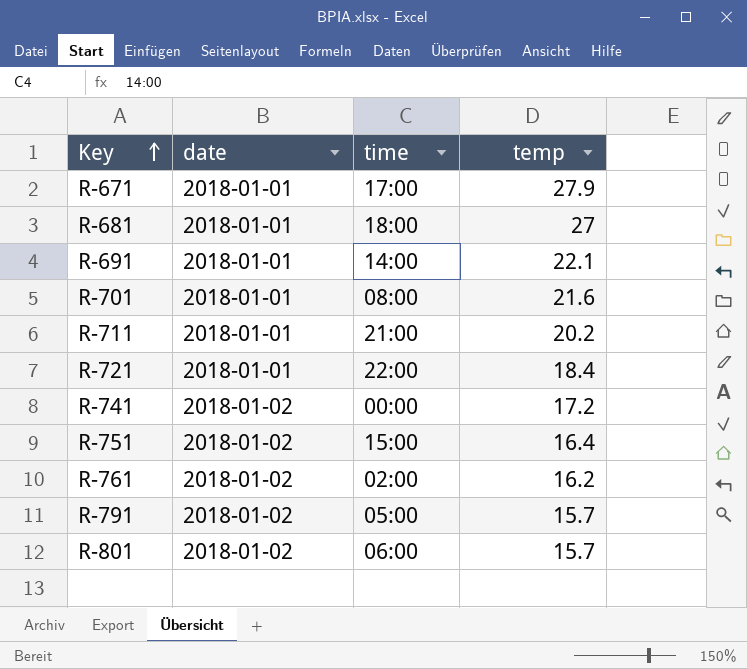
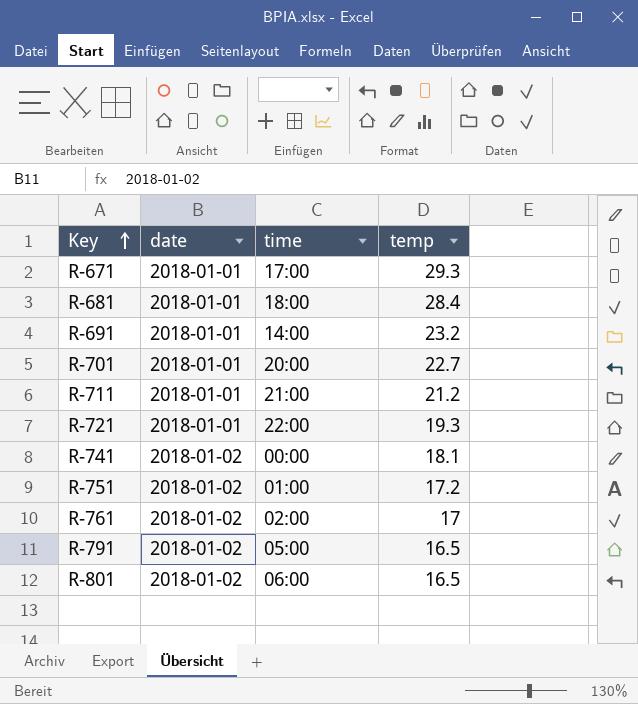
R-671 | temp: 27.9 -> 29.3
R-681 | temp: 27 -> 28.4
R-691 | temp: 22.1 -> 23.2
R-701 | time: 08:00 -> 20:00
R-701 | temp: 21.6 -> 22.7
R-711 | temp: 20.2 -> 21.2
R-721 | temp: 18.4 -> 19.3
R-741 | temp: 17.2 -> 18.1
R-751 | time: 15:00 -> 01:00
R-751 | temp: 16.4 -> 17.2
R-761 | temp: 16.2 -> 17
R-791 | temp: 15.7 -> 16.5
R-801 | temp: 15.7 -> 16.5

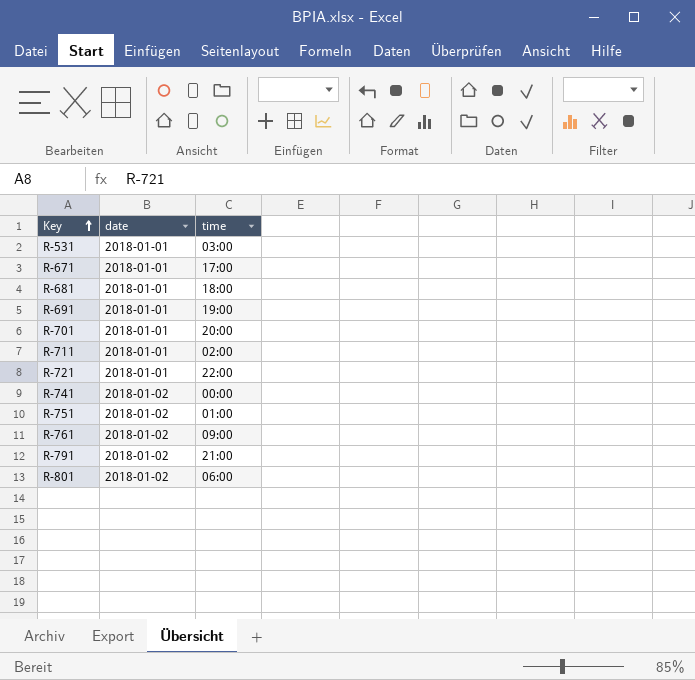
column temp | position: 4 -> none
row R-531: none -> 2018-01-01 | 03:00
R-691 | time: 14:00 -> 19:00
R-711 | time: 21:00 -> 02:00
R-761 | time: 02:00 -> 09:00
R-791 | time: 05:00 -> 21:00

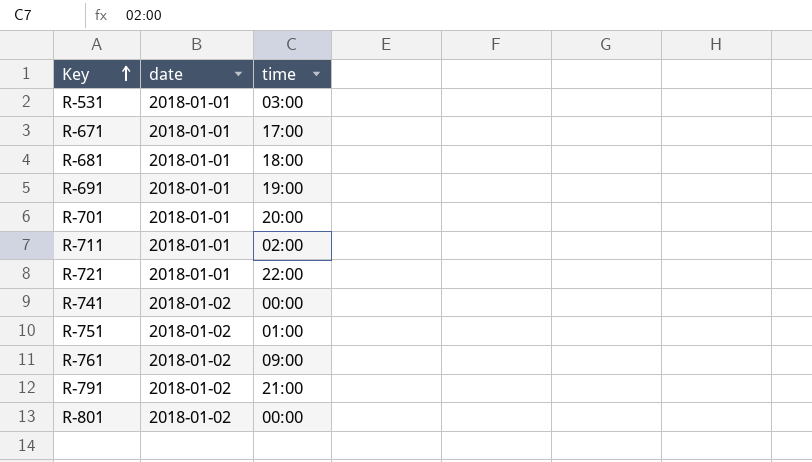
R-801 | time: 06:00 -> 00:00

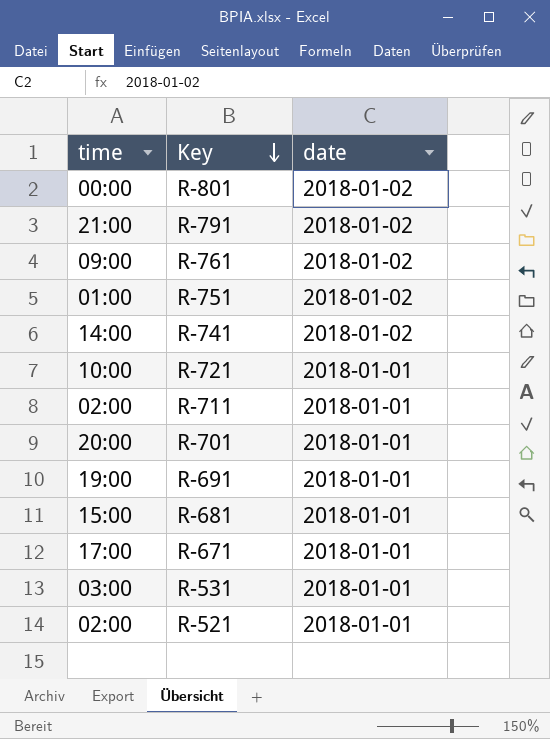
row order: Key ascending -> Key descending
column time | position: 3 -> 1
R-741 | time: 00:00 -> 14:00
R-721 | time: 22:00 -> 10:00
R-681 | time: 18:00 -> 15:00
row R-521: none -> 02:00 | 2018-01-01

